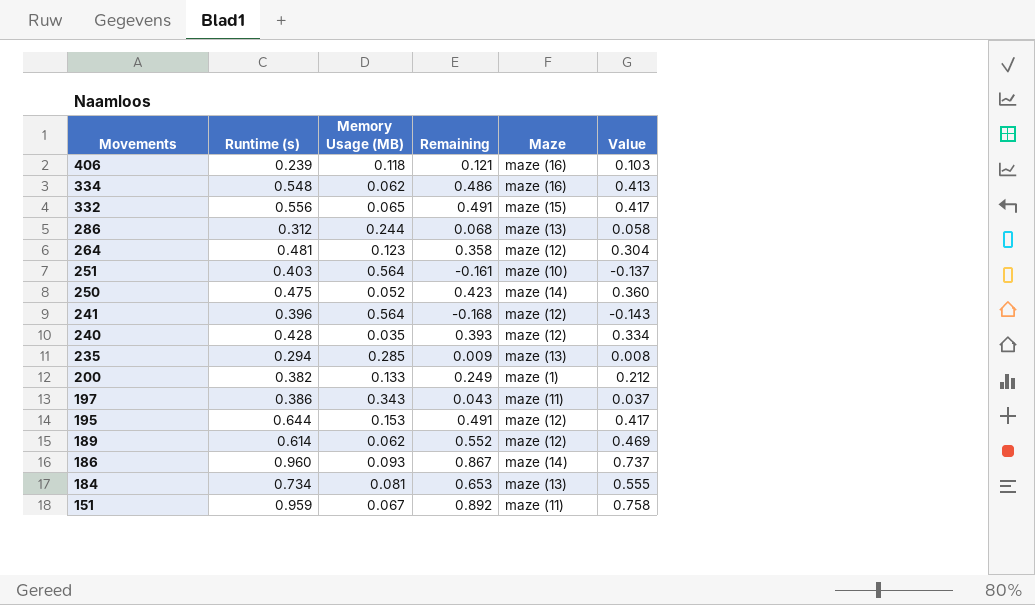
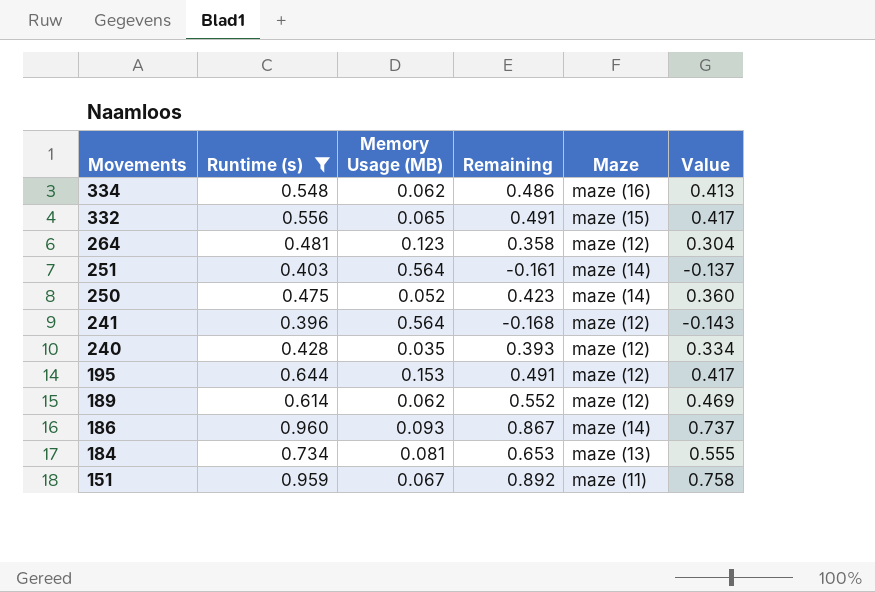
filter: none -> Runtime (s) >= 0.396
251 | Maze: maze (10) -> maze (14)

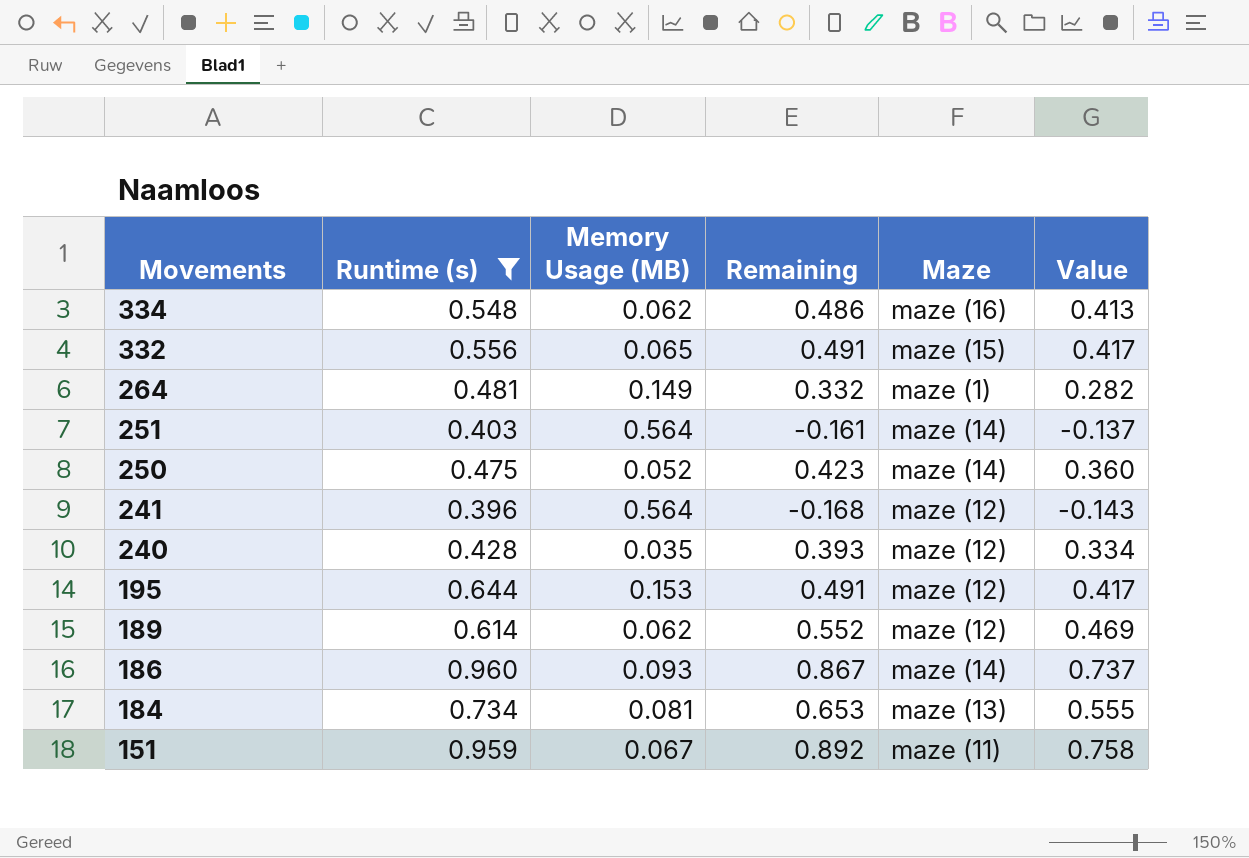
264 | Memory Usage (MB): 0.123 -> 0.149
264 | Remaining: 0.358 -> 0.332
264 | Maze: maze (12) -> maze (1)
264 | Value: 0.304 -> 0.282

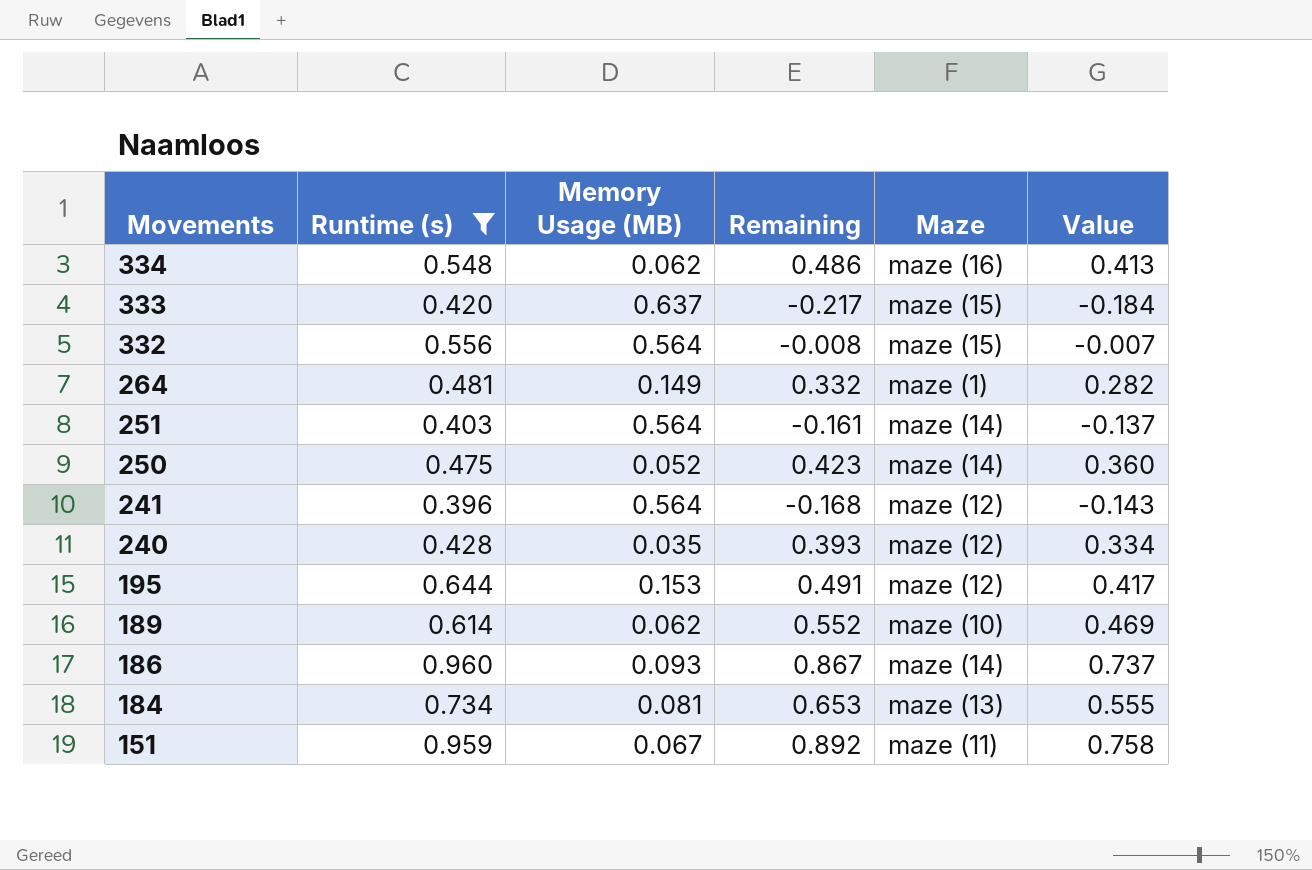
row 333: none -> 0.420 | 0.637 | -0.217 | maze (15) | -0.184
332 | Memory Usage (MB): 0.065 -> 0.564
332 | Remaining: 0.491 -> -0.008
332 | Value: 0.417 -> -0.007
189 | Maze: maze (12) -> maze (10)

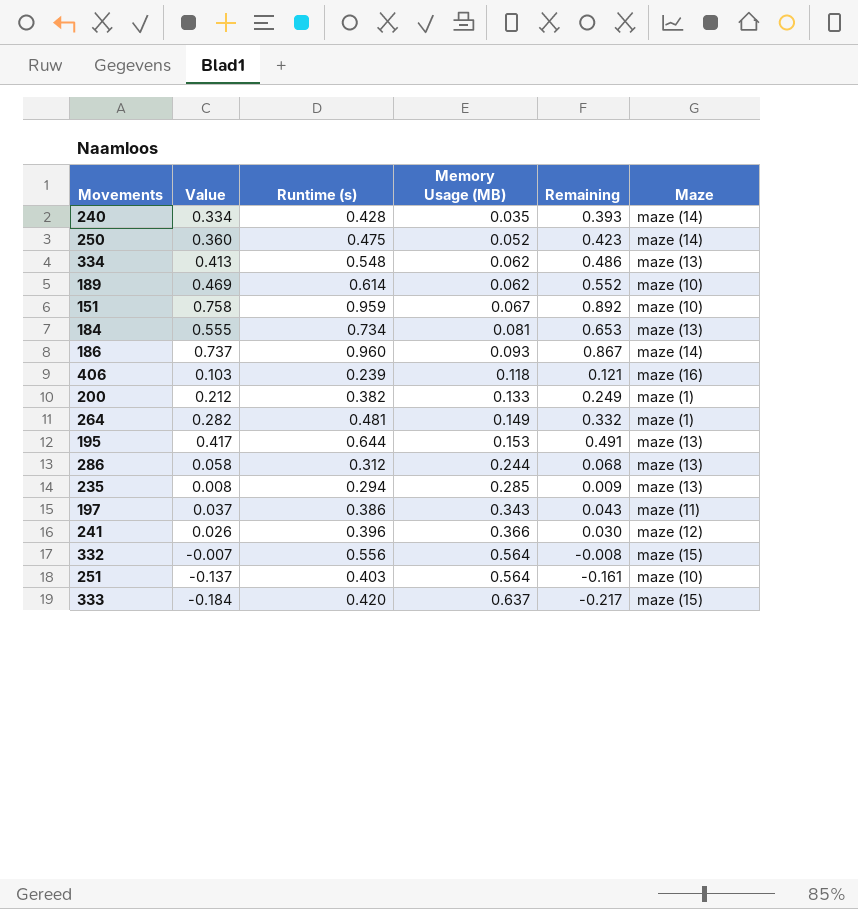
filter: Runtime (s) >= 0.396 -> none
row order: Movements descending -> Memory Usage (MB) ascending
column Value | position: 6 -> 2
240 | Maze: maze (12) -> maze (14)
334 | Maze: maze (16) -> maze (13)
151 | Maze: maze (11) -> maze (10)
195 | Maze: maze (12) -> maze (13)
241 | Value: -0.143 -> 0.026
241 | Memory Usage (MB): 0.564 -> 0.366
241 | Remaining: -0.168 -> 0.030
251 | Maze: maze (14) -> maze (10)

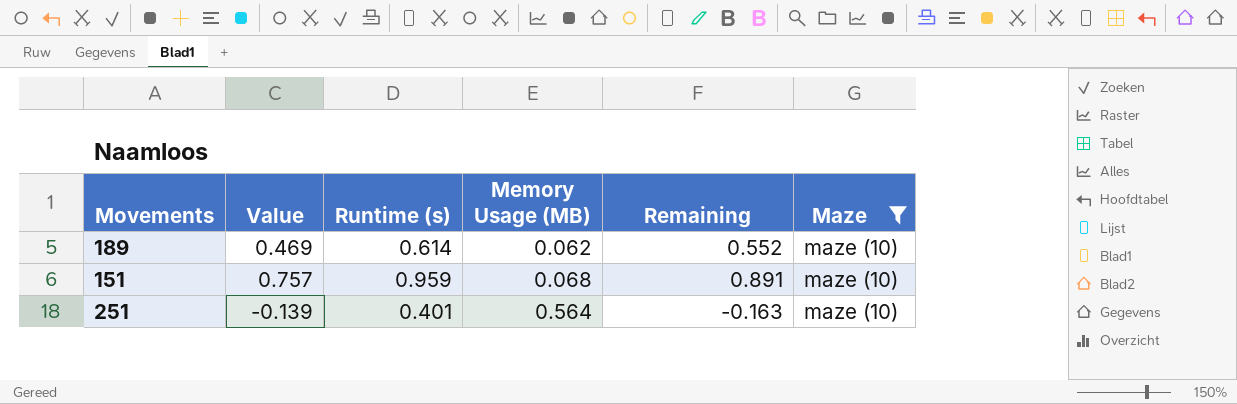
filter: none -> Maze = maze (10)
151 | Value: 0.758 -> 0.757
151 | Memory Usage (MB): 0.067 -> 0.068
151 | Remaining: 0.892 -> 0.891
251 | Value: -0.137 -> -0.139
251 | Runtime (s): 0.403 -> 0.401
251 | Remaining: -0.161 -> -0.163

